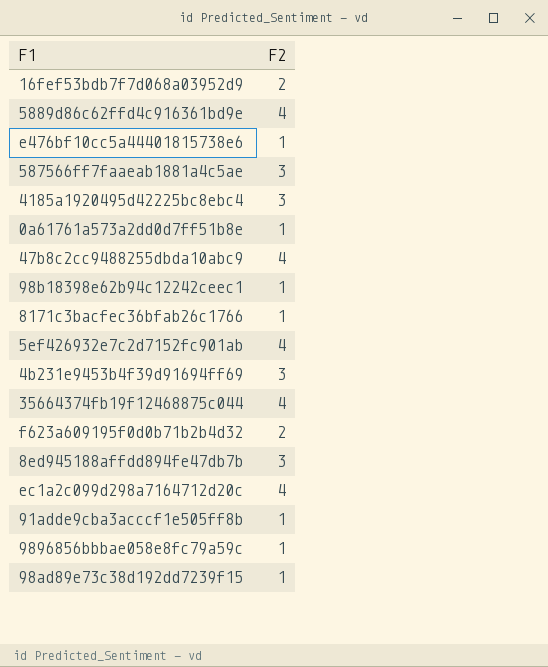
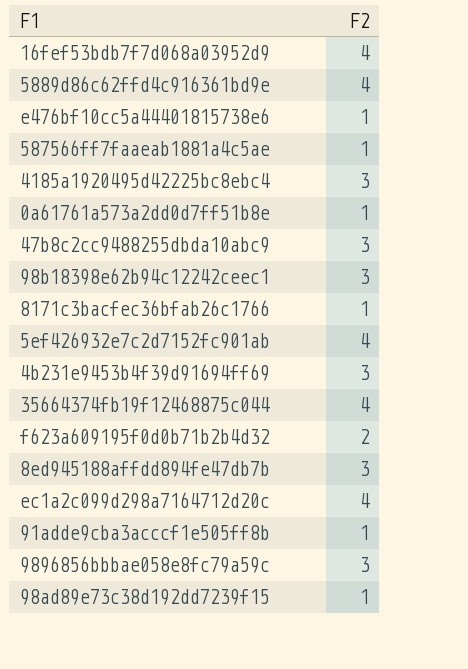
16fef53bdb7f7d068a03952d9 | F2: 2 -> 4
587566ff7faaeab1881a4c5ae | F2: 3 -> 1
47b8c2cc9488255dbda10abc9 | F2: 4 -> 3
98b18398e62b94c12242ceec1 | F2: 1 -> 3
9896856bbbae058e8fc79a59c | F2: 1 -> 3

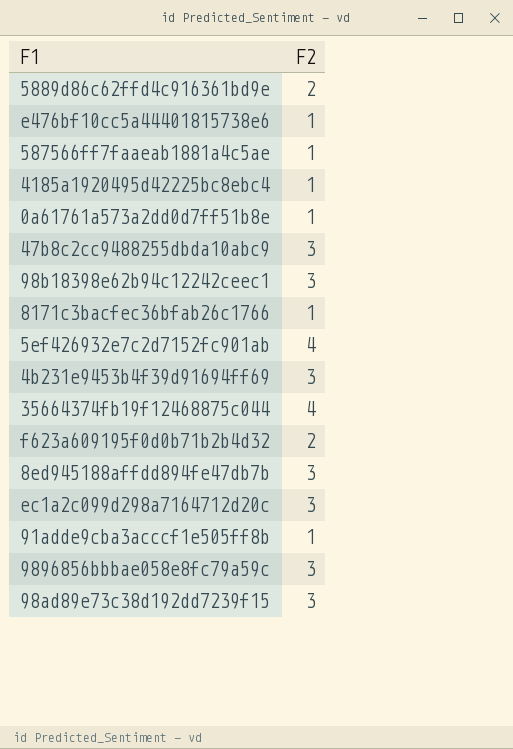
row 16fef53bdb7f7d068a03952d9: 4 -> none
5889d86c62ffd4c916361bd9e | F2: 4 -> 2
4185a1920495d42225bc8ebc4 | F2: 3 -> 1
ec1a2c099d298a7164712d20c | F2: 4 -> 3
98ad89e73c38d192dd7239f15 | F2: 1 -> 3

